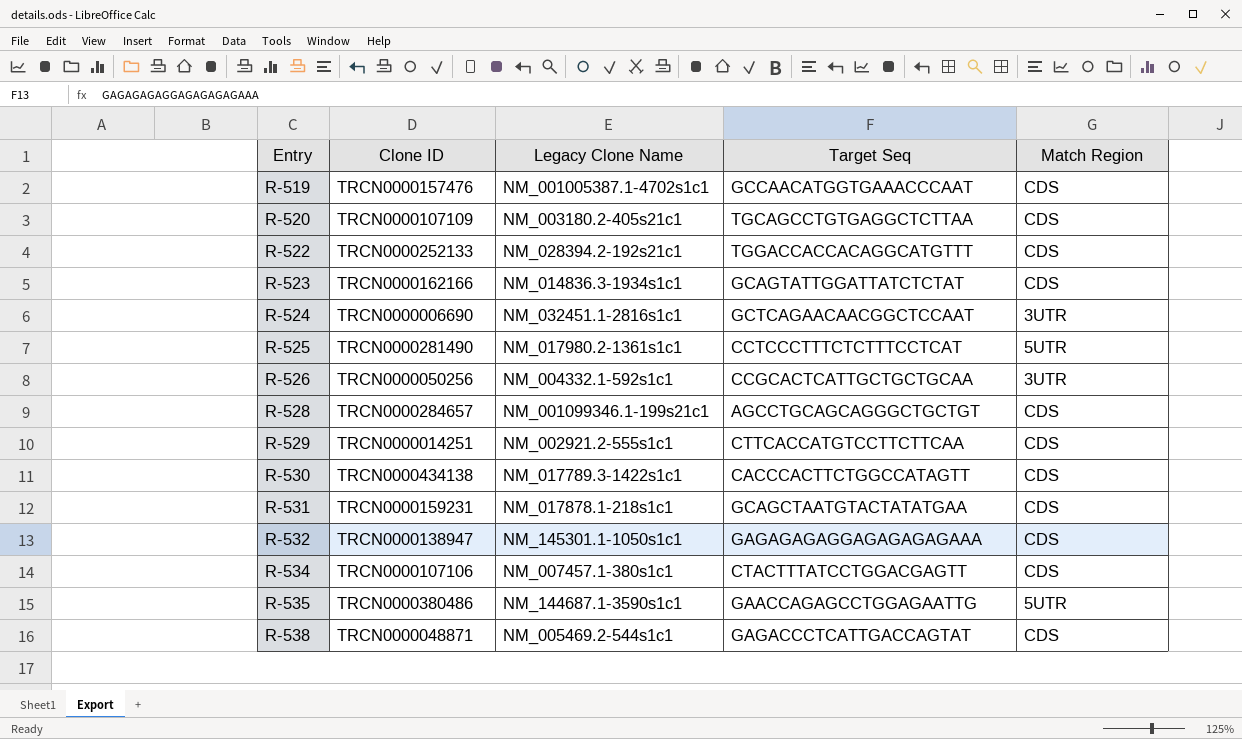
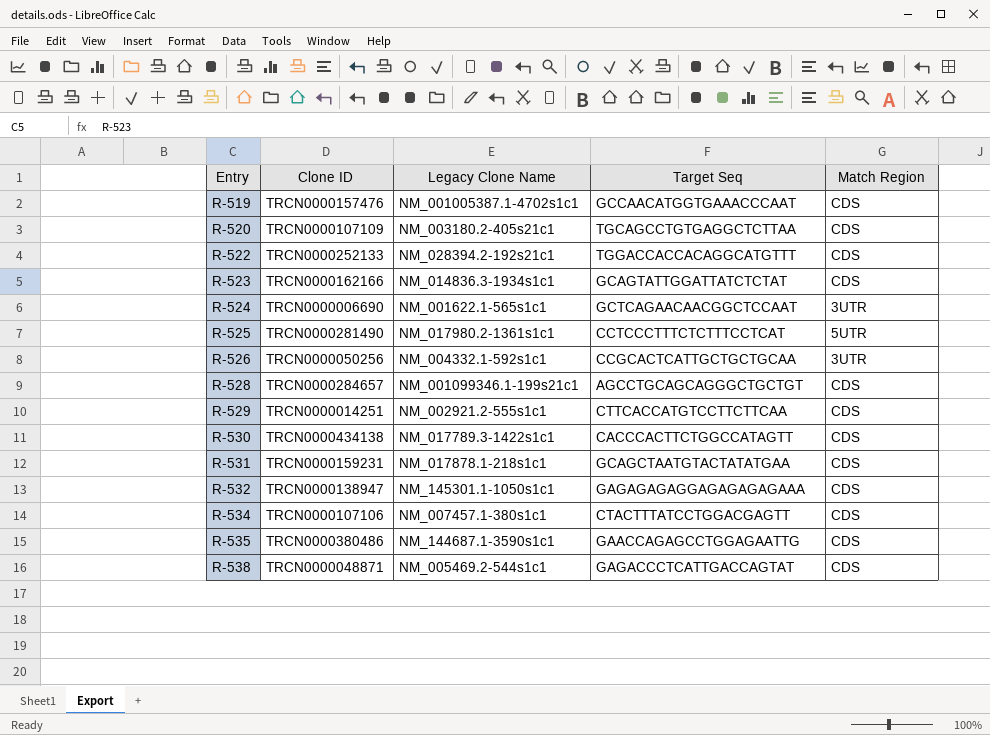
R-524 | Legacy Clone Name: NM_032451.1-2816s1c1 -> NM_001622.1-565s1c1
R-535 | Match Region: 5UTR -> CDS

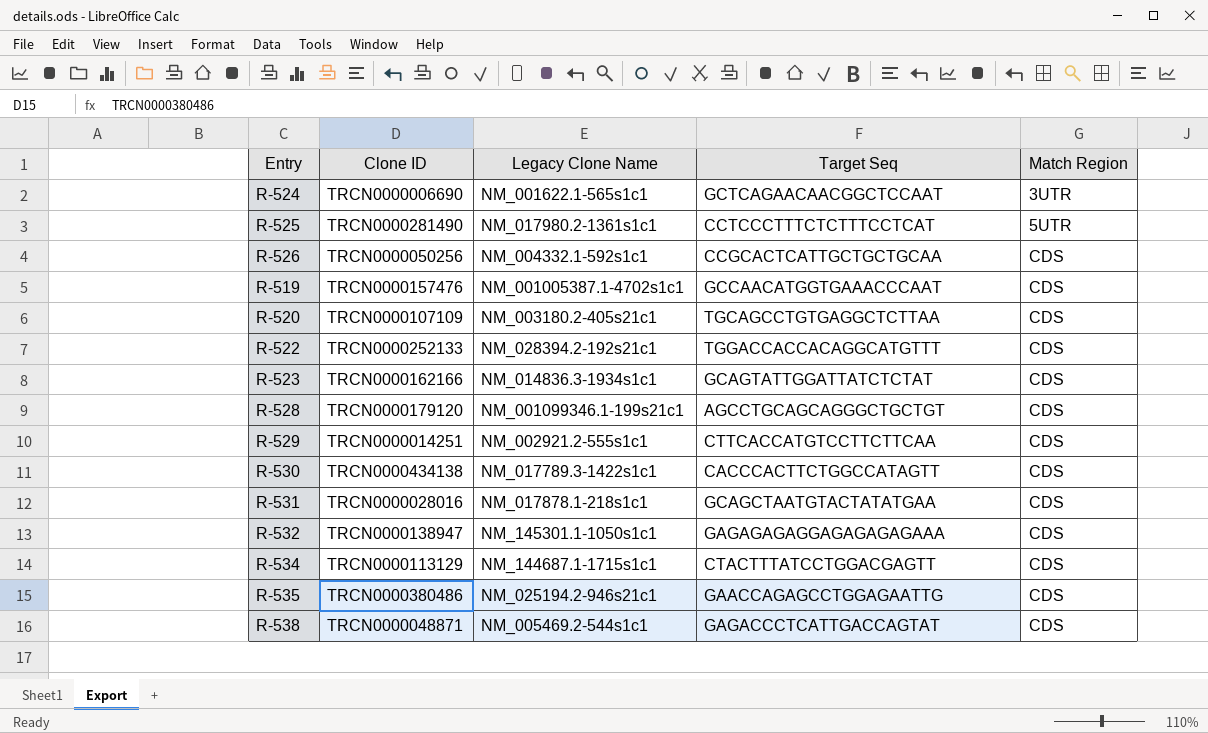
row order: Entry ascending -> Match Region ascending
R-526 | Match Region: 3UTR -> CDS
R-528 | Clone ID: TRCN0000284657 -> TRCN0000179120
R-531 | Clone ID: TRCN0000159231 -> TRCN0000028016
R-534 | Clone ID: TRCN0000107106 -> TRCN0000113129
R-534 | Legacy Clone Name: NM_007457.1-380s1c1 -> NM_144687.1-1715s1c1
R-535 | Legacy Clone Name: NM_144687.1-3590s1c1 -> NM_025194.2-946s21c1

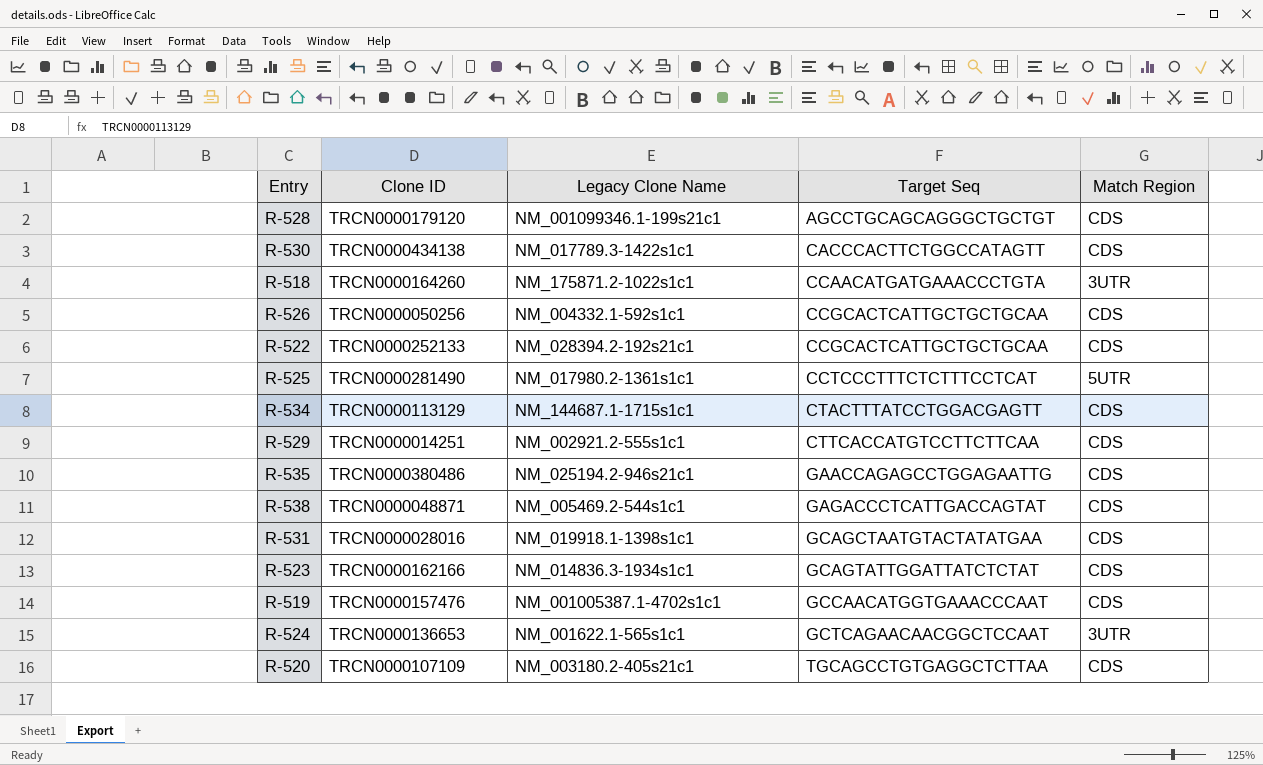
row order: Match Region ascending -> Target Seq ascending
row R-532: TRCN0000138947 | NM_145301.1-1050s1c1 | GAGAGAGAGGAGAGAGAGAAA | CDS -> none
row R-518: none -> TRCN0000164260 | NM_175871.2-1022s1c1 | CCAACATGATGAAACCCTGTA | 3UTR
R-522 | Target Seq: TGGACCACCACAGGCATGTTT -> CCGCACTCATTGCTGCTGCAA
R-531 | Legacy Clone Name: NM_017878.1-218s1c1 -> NM_019918.1-1398s1c1
R-524 | Clone ID: TRCN0000006690 -> TRCN0000136653

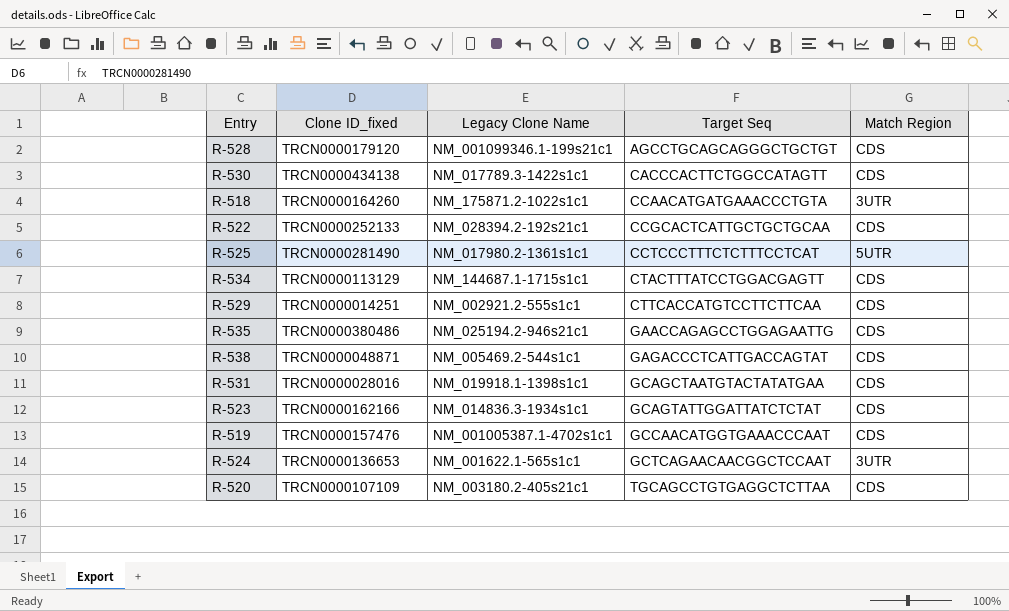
column name: Clone ID -> Clone ID_fixed
row R-526: TRCN0000050256 | NM_004332.1-592s1c1 | CCGCACTCATTGCTGCTGCAA | CDS -> none

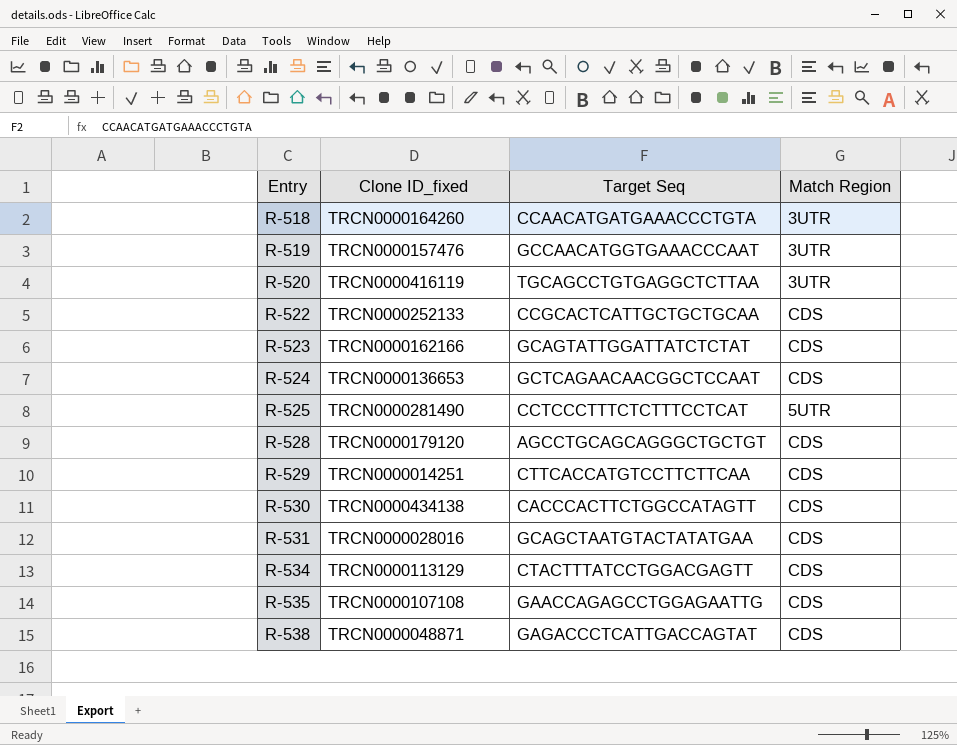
row order: Target Seq ascending -> Entry ascending
column Legacy Clone Name | position: 3 -> none
R-519 | Match Region: CDS -> 3UTR
R-520 | Clone ID_fixed: TRCN0000107109 -> TRCN0000416119
R-520 | Match Region: CDS -> 3UTR
R-524 | Match Region: 3UTR -> CDS
R-535 | Clone ID_fixed: TRCN0000380486 -> TRCN0000107108

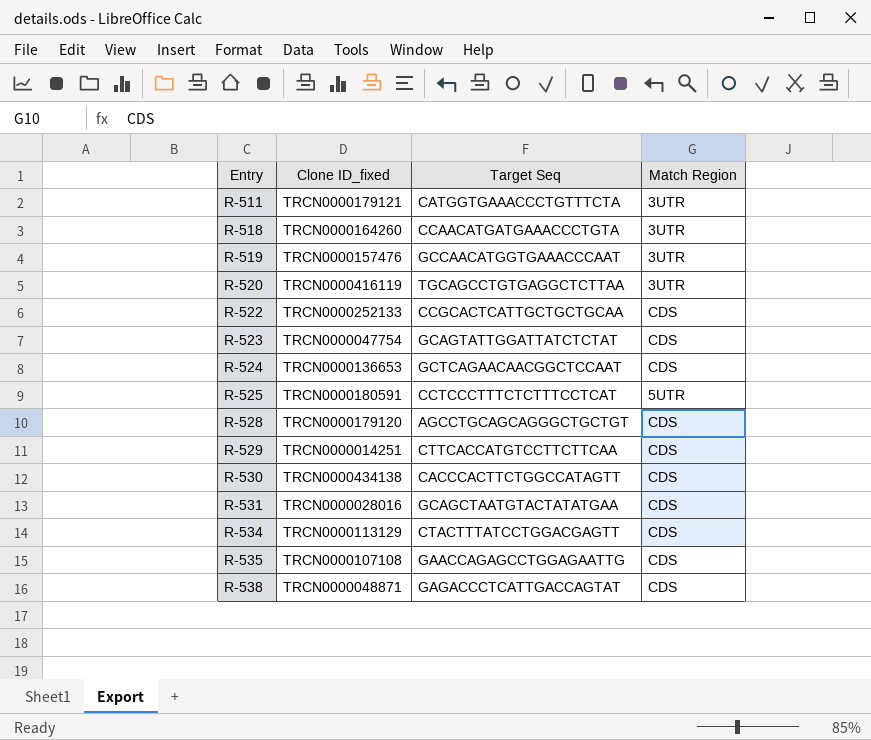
row R-511: none -> TRCN0000179121 | CATGGTGAAACCCTGTTTCTA | 3UTR
R-523 | Clone ID_fixed: TRCN0000162166 -> TRCN0000047754
R-525 | Clone ID_fixed: TRCN0000281490 -> TRCN0000180591

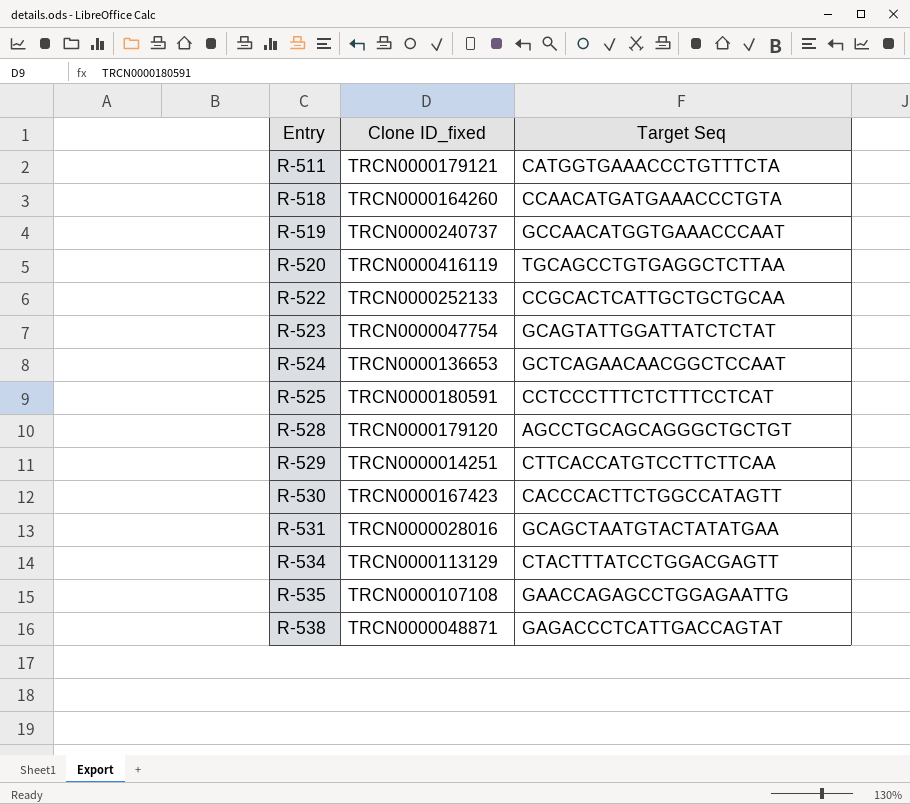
column Match Region | position: 4 -> none
R-519 | Clone ID_fixed: TRCN0000157476 -> TRCN0000240737
R-530 | Clone ID_fixed: TRCN0000434138 -> TRCN0000167423

